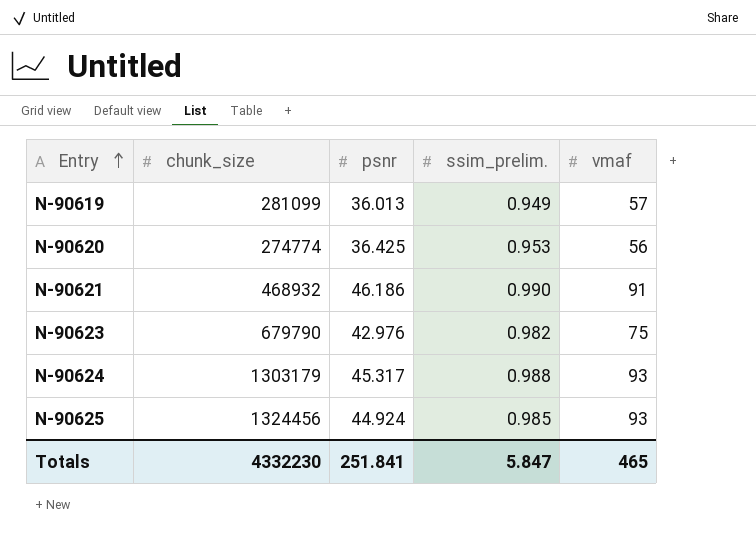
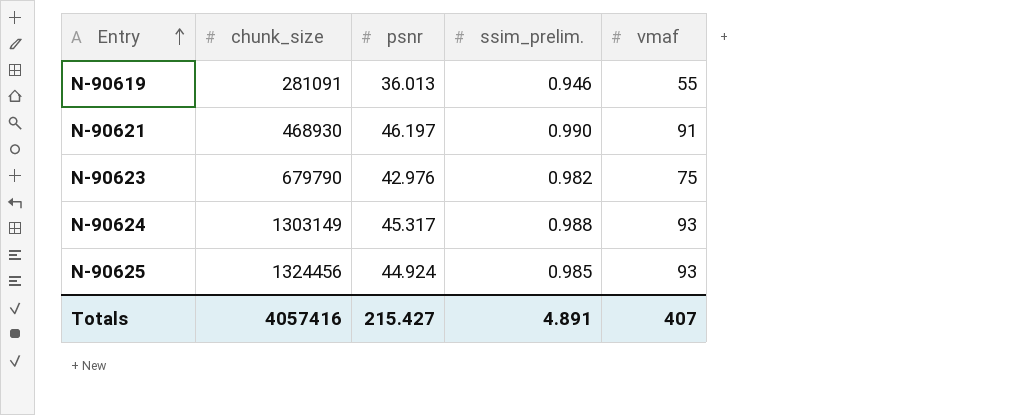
row N-90620: 274774 | 36.425 | 0.953 | 56 -> none
N-90619 | chunk_size: 281099 -> 281091
N-90619 | ssim_prelim.: 0.949 -> 0.946
N-90619 | vmaf: 57 -> 55
N-90621 | chunk_size: 468932 -> 468930
N-90621 | psnr: 46.186 -> 46.197
N-90624 | chunk_size: 1303179 -> 1303149
Totals | chunk_size: 4332230 -> 4057416
Totals | psnr: 251.841 -> 215.427
Totals | ssim_prelim.: 5.847 -> 4.891
Totals | vmaf: 465 -> 407

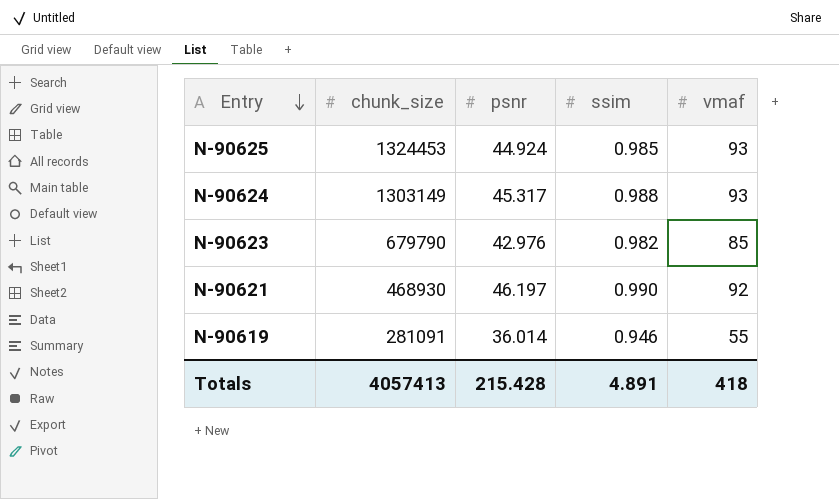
row order: Entry ascending -> Entry descending
column name: ssim_prelim. -> ssim
N-90625 | chunk_size: 1324456 -> 1324453
N-90623 | vmaf: 75 -> 85
N-90621 | vmaf: 91 -> 92
N-90619 | psnr: 36.013 -> 36.014
Totals | chunk_size: 4057416 -> 4057413
Totals | psnr: 215.427 -> 215.428
Totals | vmaf: 407 -> 418

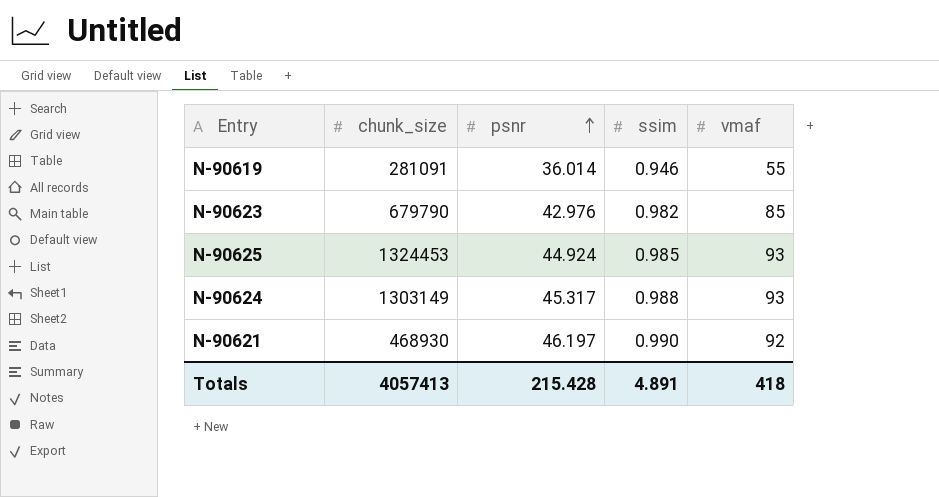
row order: Entry descending -> psnr ascending

